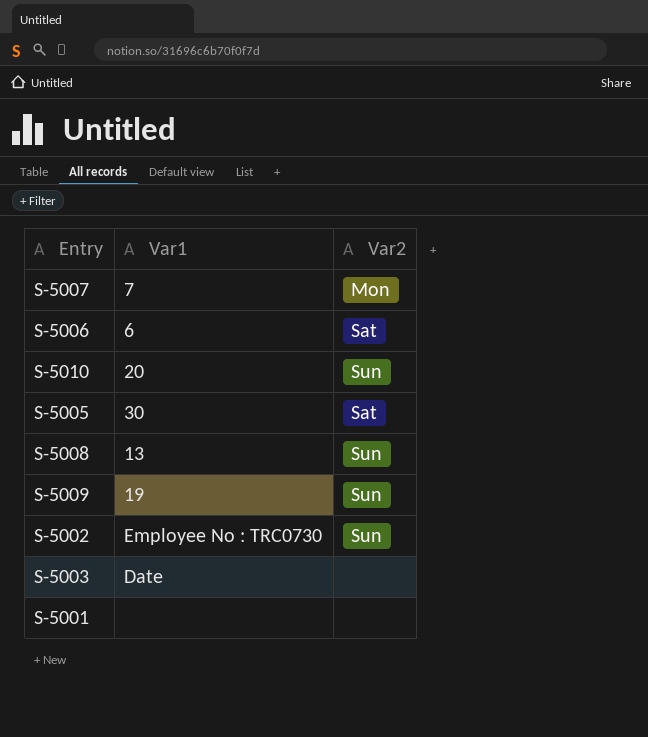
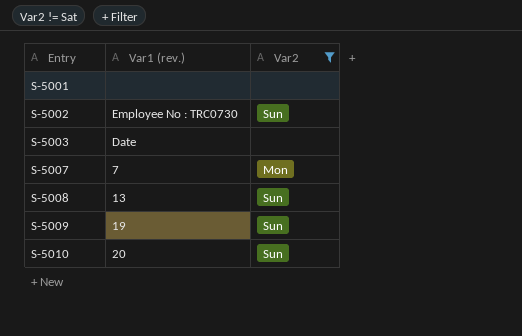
filter: none -> Var2 != Sat
row order: none -> Entry ascending
column name: Var1 -> Var1 (rev.)

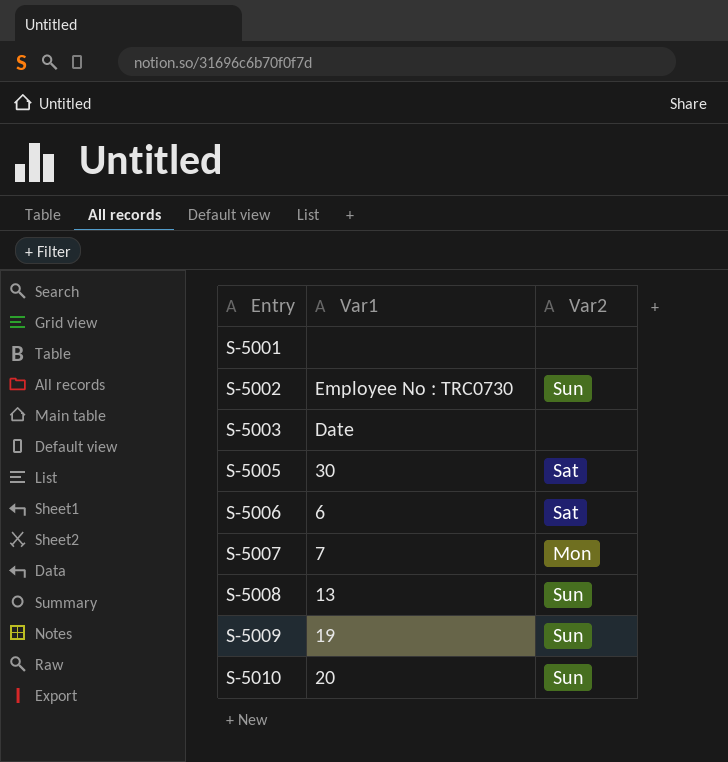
filter: Var2 != Sat -> none
column name: Var1 (rev.) -> Var1

